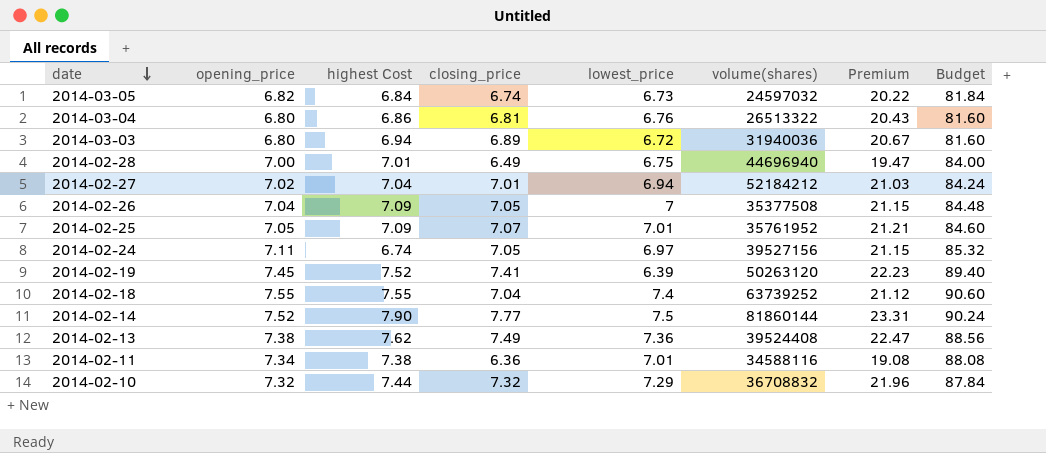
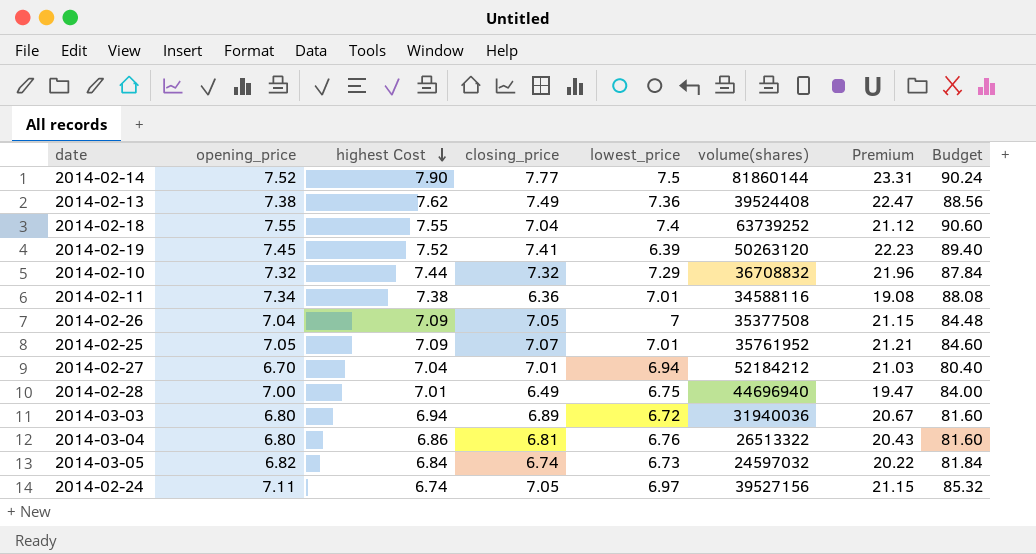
row order: date descending -> highest Cost descending
2014-02-27 | opening_price: 7.02 -> 6.70
2014-02-27 | Budget: 84.24 -> 80.40

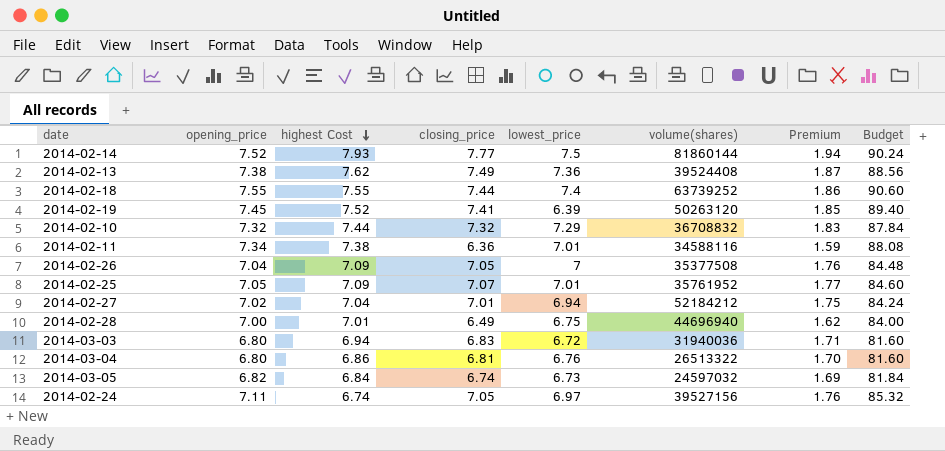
column Premium | formula: [closing_price] * 3 -> [closing_price] * 0.25
2014-02-14 | highest Cost: 7.90 -> 7.93
2014-02-18 | closing_price: 7.04 -> 7.44
2014-02-27 | opening_price: 6.70 -> 7.02
2014-02-27 | Budget: 80.40 -> 84.24
2014-03-03 | closing_price: 6.89 -> 6.83

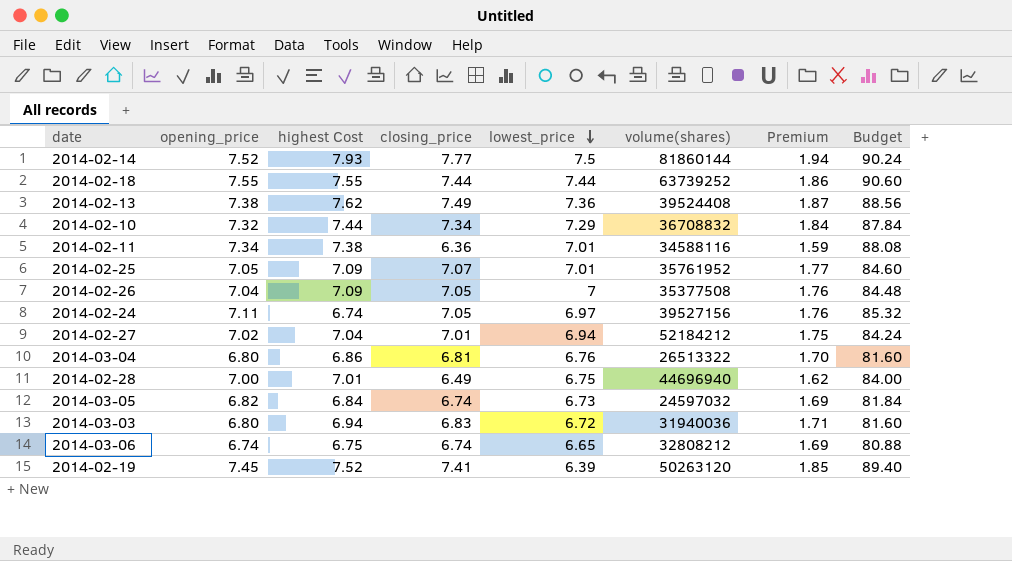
row order: highest Cost descending -> lowest_price descending
2014-02-18 | lowest_price: 7.4 -> 7.44
2014-02-10 | closing_price: 7.32 -> 7.34
2014-02-10 | Premium: 1.83 -> 1.84
row 2014-03-06: none -> 6.74 | 6.75 | 6.74 | 6.65 | 32808212 | 1.69 | 80.88

